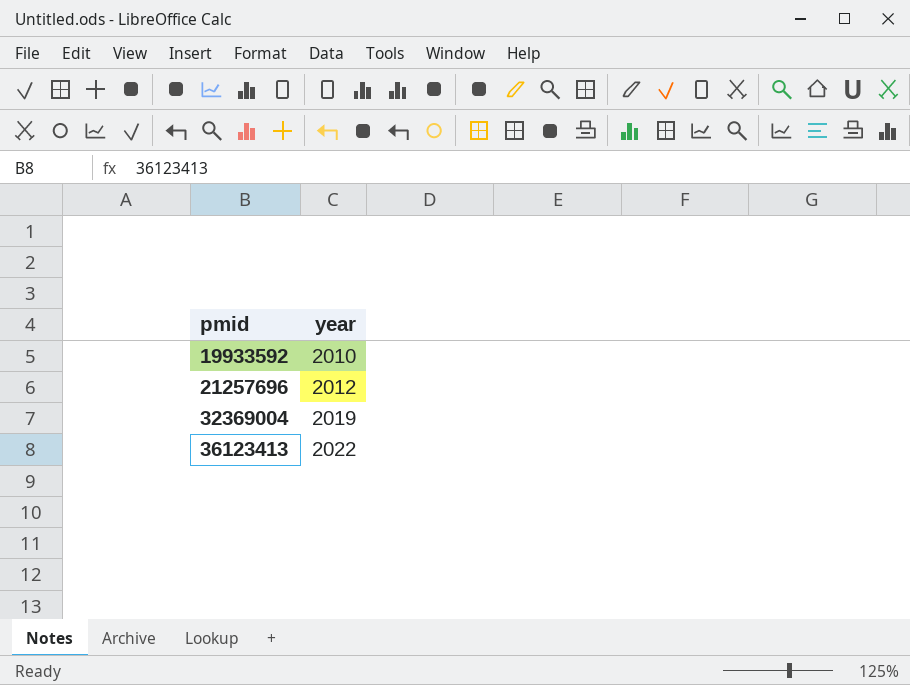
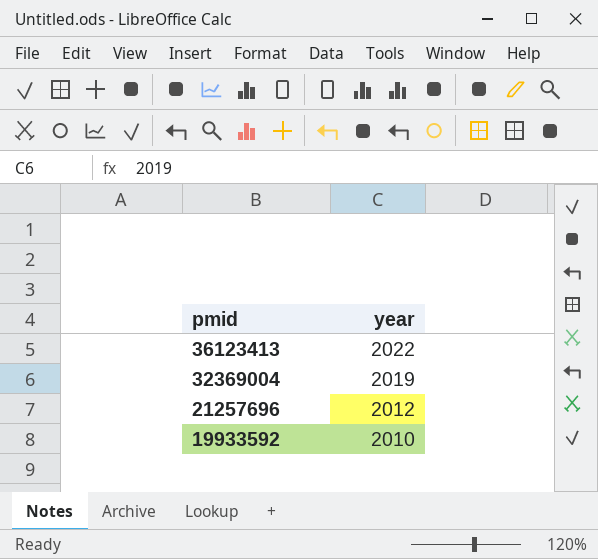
row order: pmid ascending -> pmid descending

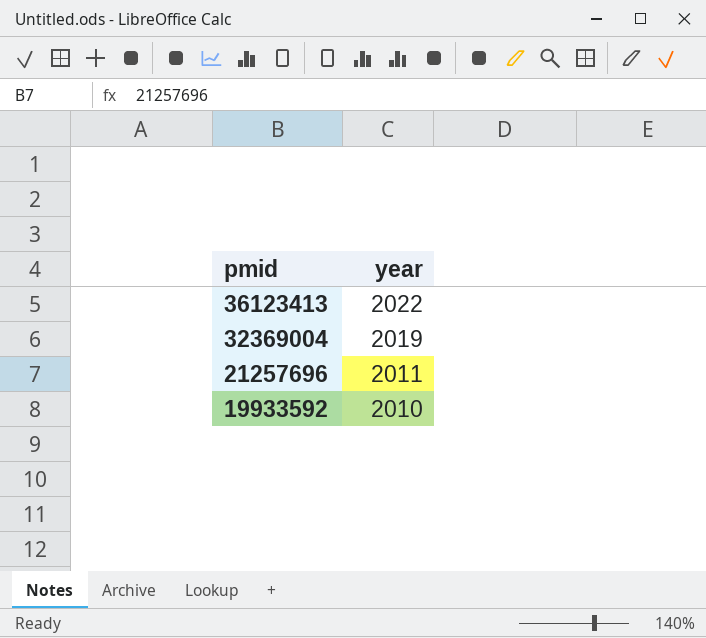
21257696 | year: 2012 -> 2011

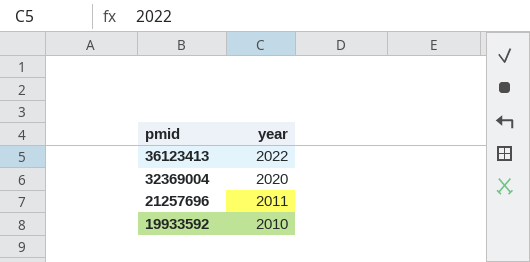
32369004 | year: 2019 -> 2020

